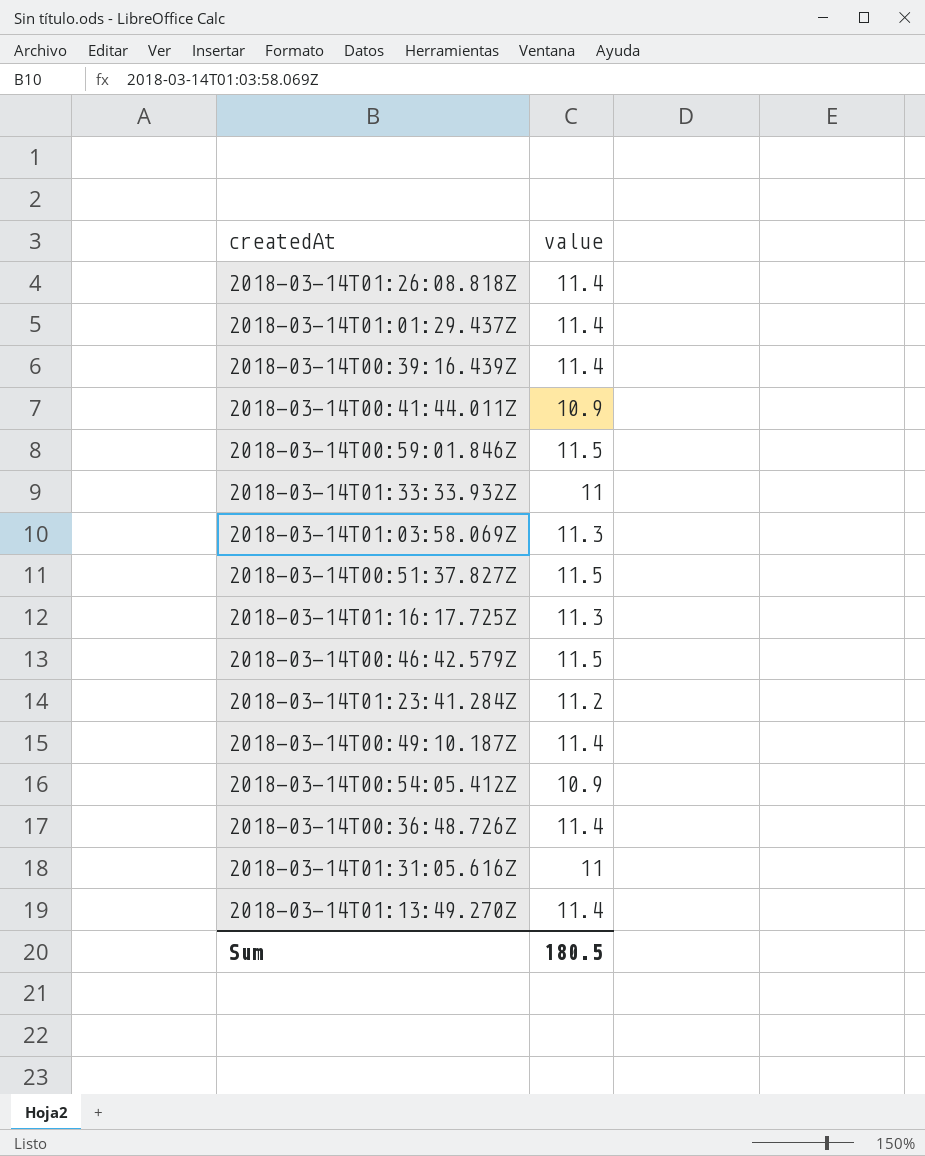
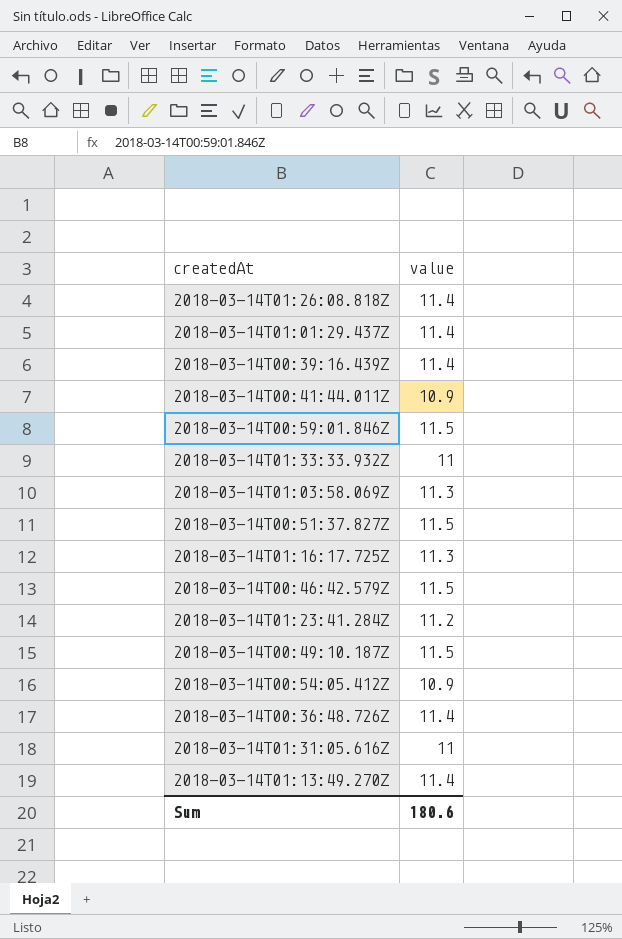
2018-03-14T00:49:10.187Z | value: 11.4 -> 11.5
Sum | value: 180.5 -> 180.6

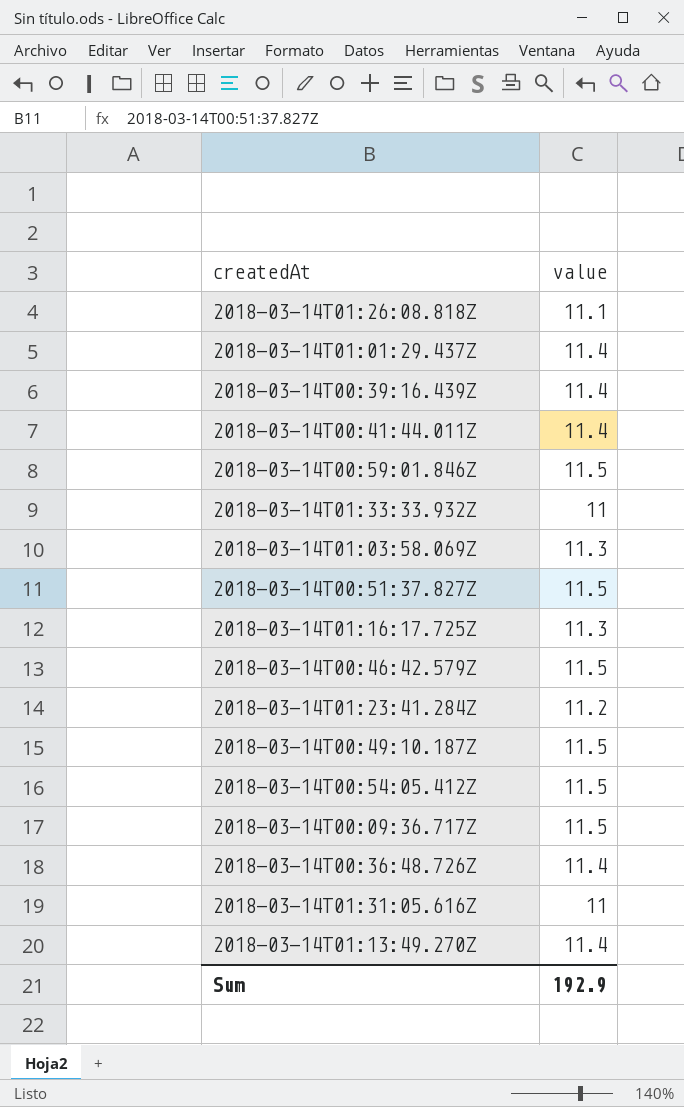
2018-03-14T01:26:08.818Z | value: 11.4 -> 11.1
2018-03-14T00:41:44.011Z | value: 10.9 -> 11.4
2018-03-14T00:54:05.412Z | value: 10.9 -> 11.5
row 2018-03-14T00:09:36.717Z: none -> 11.5
Sum | value: 180.6 -> 192.9

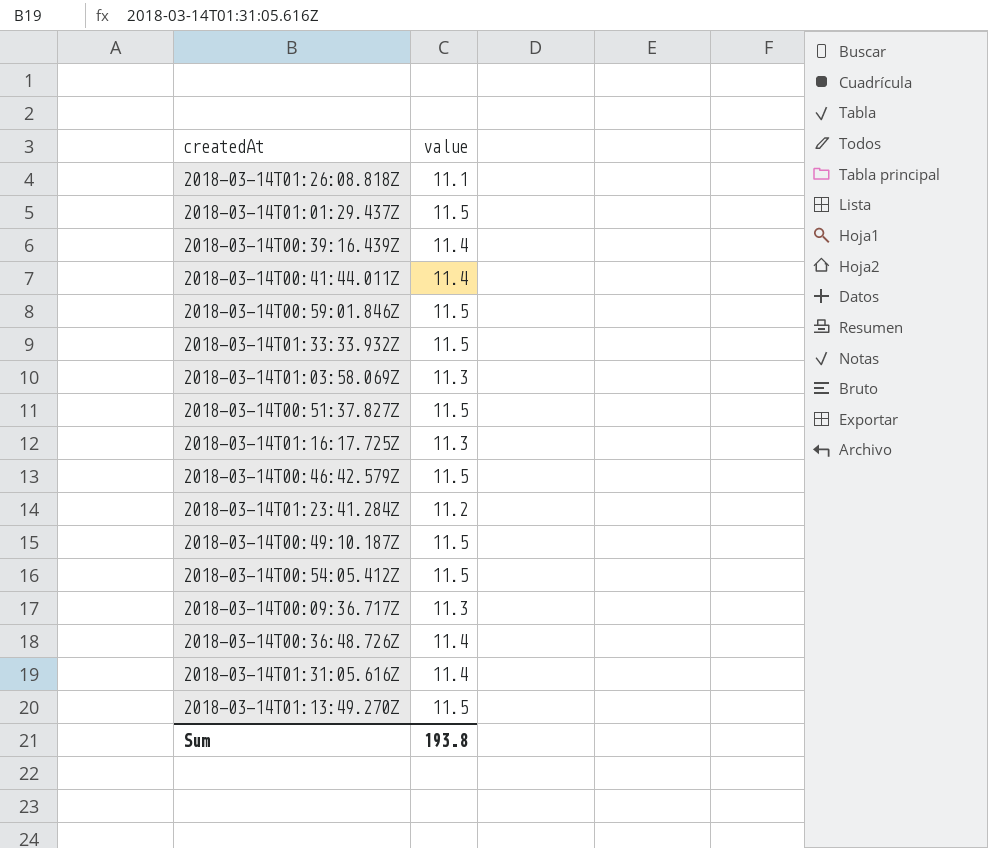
2018-03-14T01:01:29.437Z | value: 11.4 -> 11.5
2018-03-14T01:33:33.932Z | value: 11 -> 11.5
2018-03-14T00:09:36.717Z | value: 11.5 -> 11.3
2018-03-14T01:31:05.616Z | value: 11 -> 11.4
2018-03-14T01:13:49.270Z | value: 11.4 -> 11.5
Sum | value: 192.9 -> 193.8

